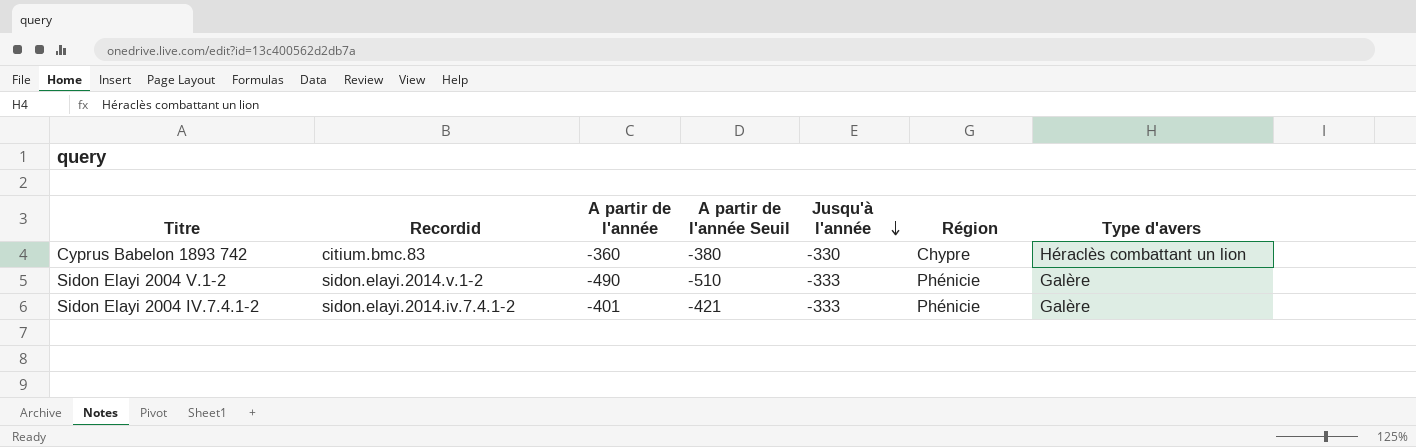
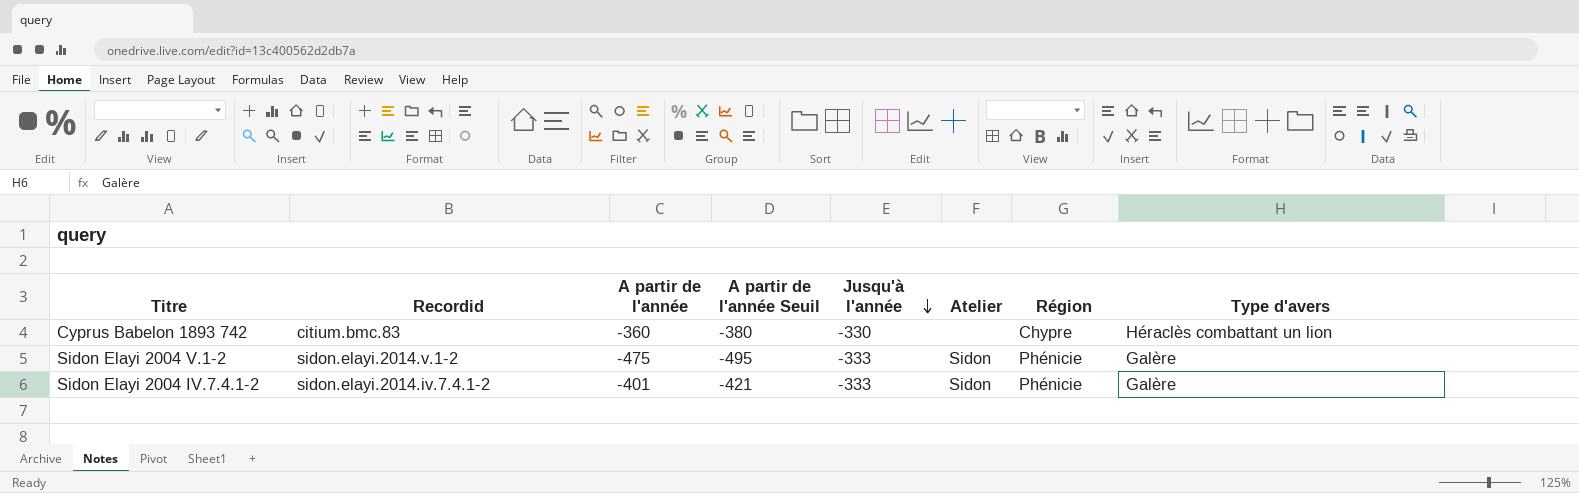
column Atelier | position: none -> 6
Sidon Elayi 2004 V.1-2 | A partir de l'année: -490 -> -475
Sidon Elayi 2004 V.1-2 | A partir de l'année Seuil: -510 -> -495

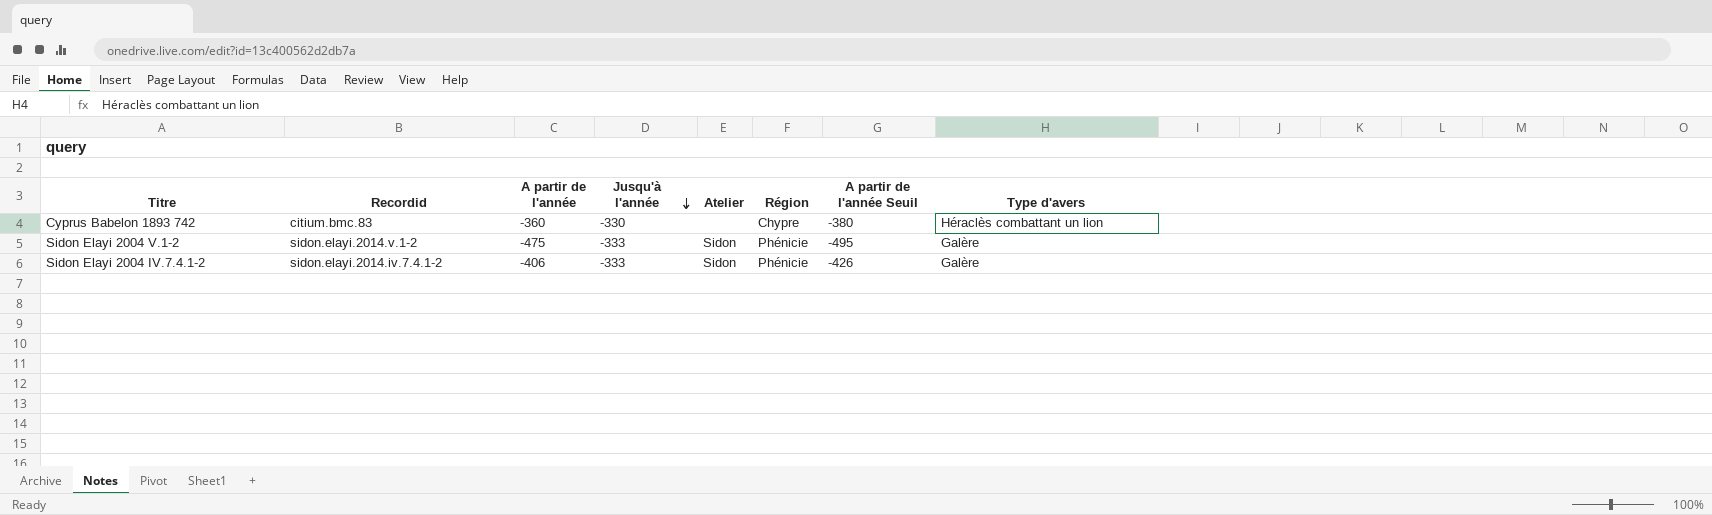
column A partir de l'année Seuil | position: 4 -> 7
Sidon Elayi 2004 IV.7.4.1-2 | A partir de l'année: -401 -> -406
Sidon Elayi 2004 IV.7.4.1-2 | A partir de l'année Seuil: -421 -> -426

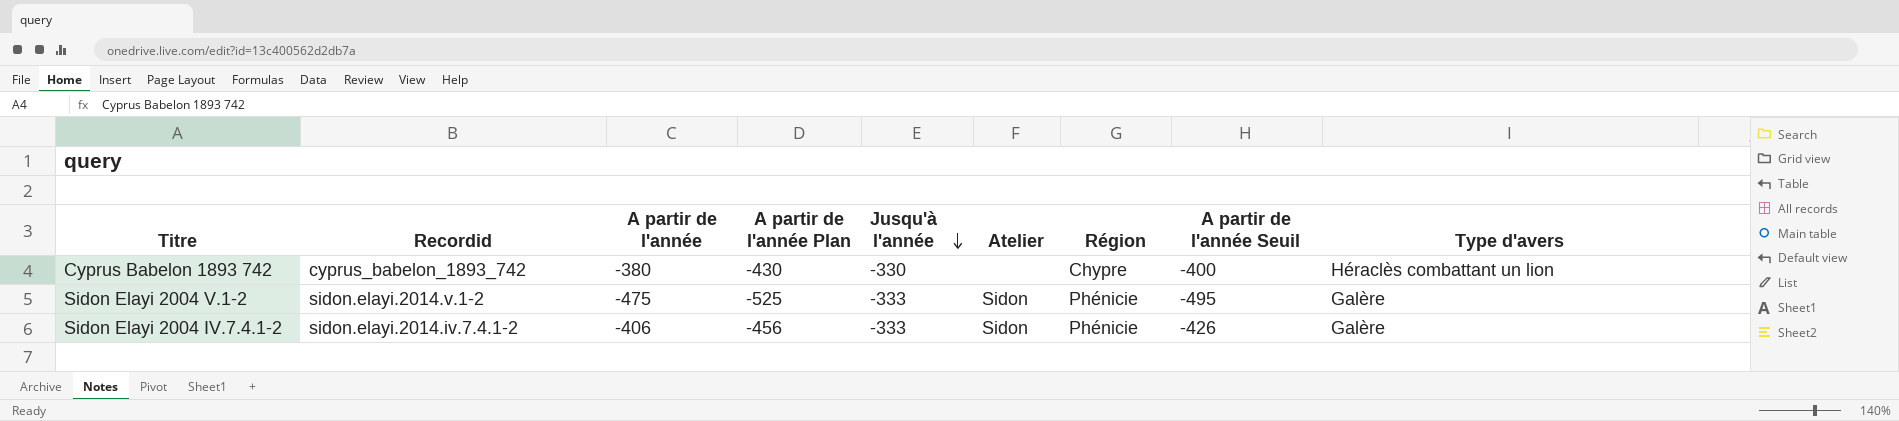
column A partir de l'année Plan | formula: none -> [A partir de l'année] - 50
Cyprus Babelon 1893 742 | Recordid: citium.bmc.83 -> cyprus_babelon_1893_742
Cyprus Babelon 1893 742 | A partir de l'année: -360 -> -380
Cyprus Babelon 1893 742 | A partir de l'année Seuil: -380 -> -400

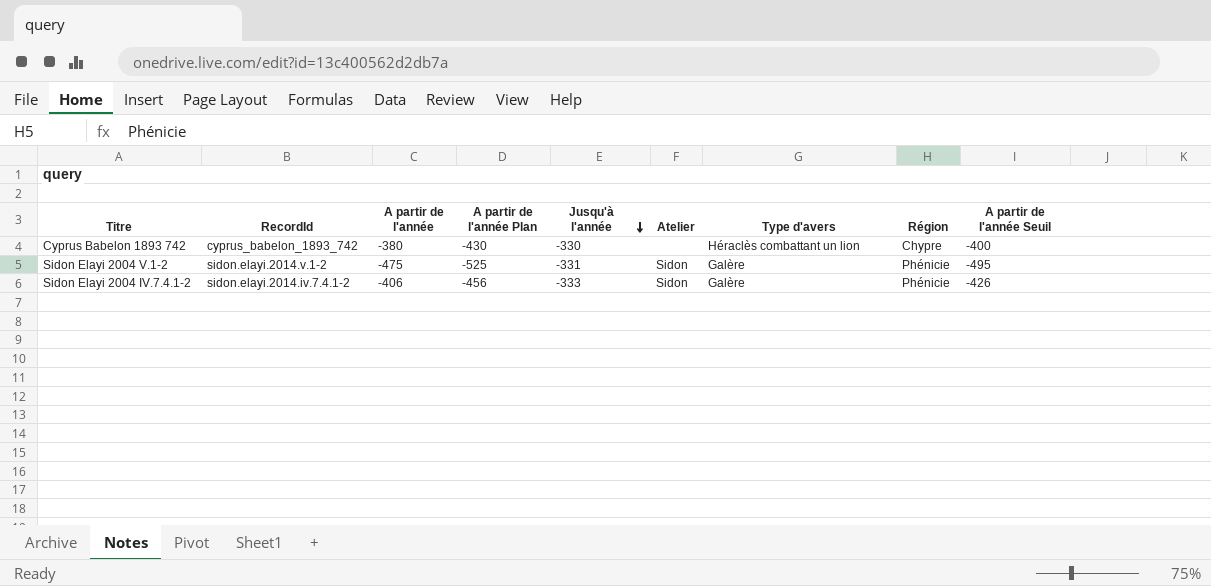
column name: Recordid -> RecordId
column Type d'avers | position: 9 -> 7
Sidon Elayi 2004 V.1-2 | Jusqu'à l'année: -333 -> -331

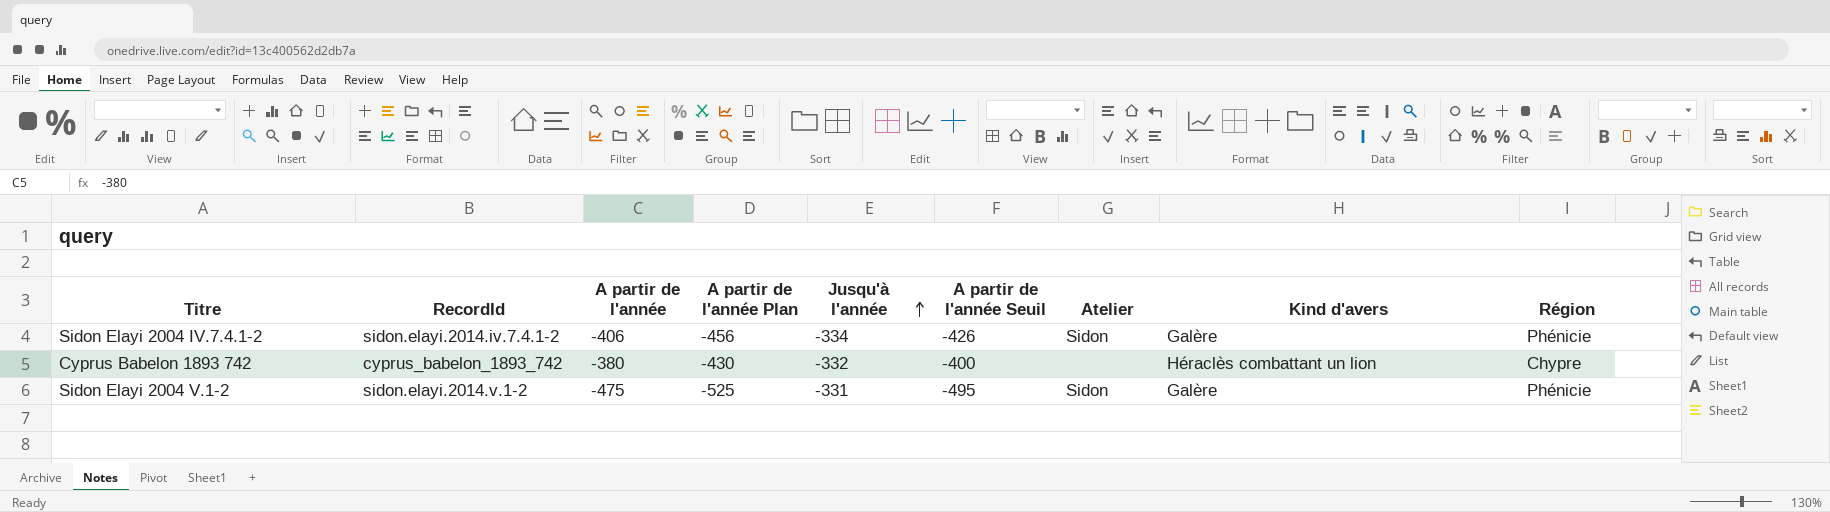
row order: Jusqu'à l'année descending -> Jusqu'à l'année ascending
column A partir de l'année Seuil | position: 9 -> 6
column name: Type d'avers -> Kind d'avers
Sidon Elayi 2004 IV.7.4.1-2 | Jusqu'à l'année: -333 -> -334
Cyprus Babelon 1893 742 | Jusqu'à l'année: -330 -> -332

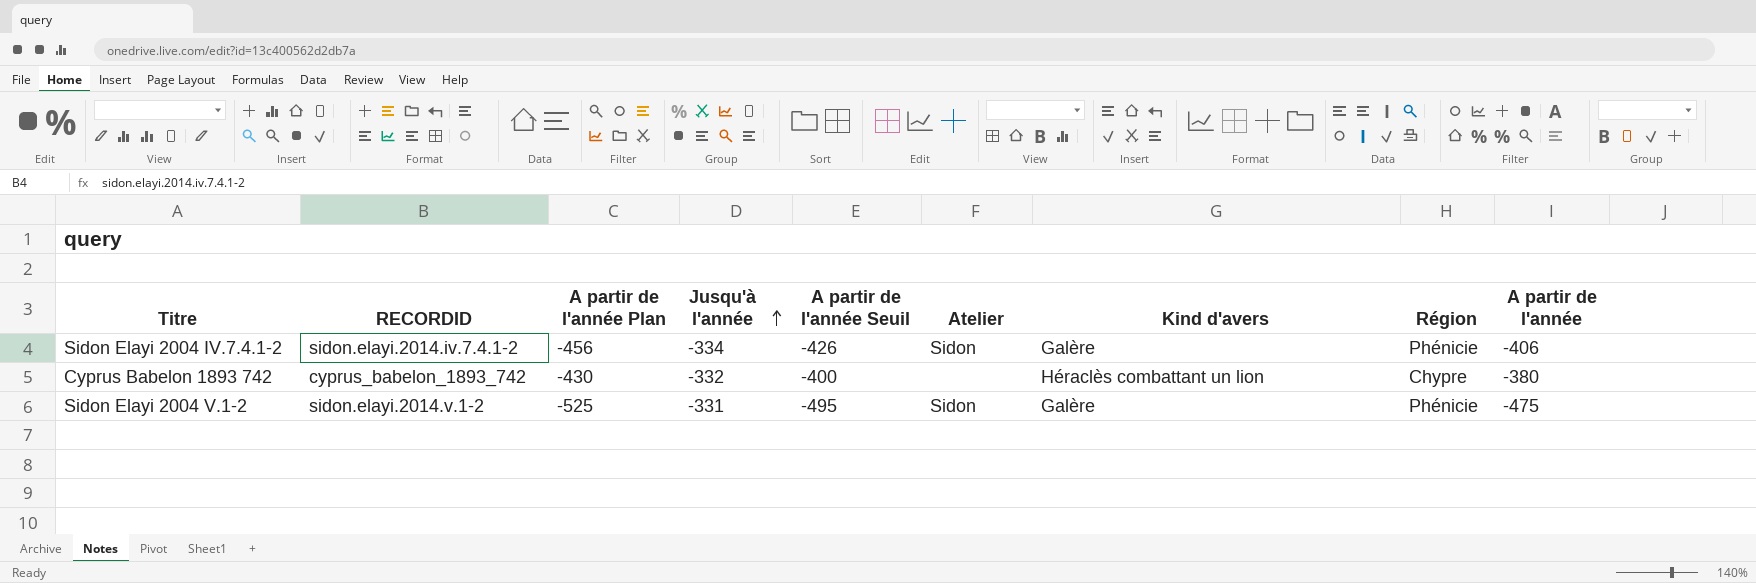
column name: RecordId -> RECORDID
column A partir de l'année | position: 3 -> 9

